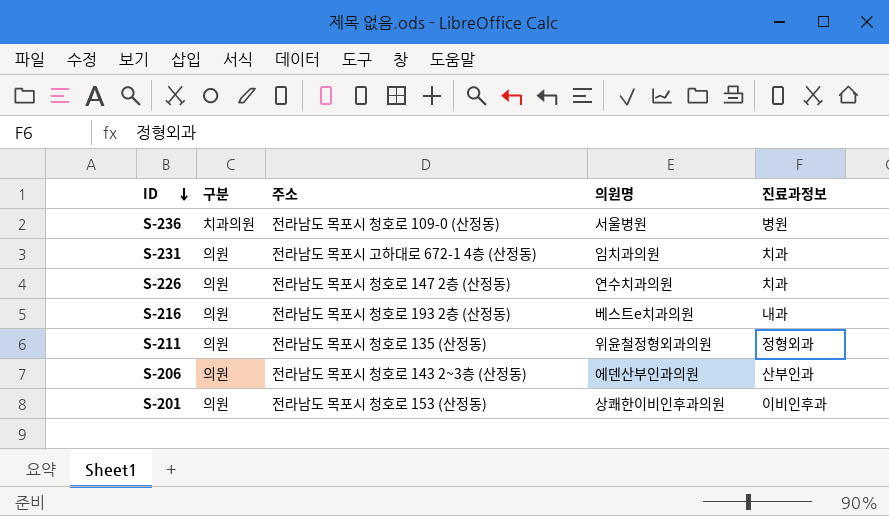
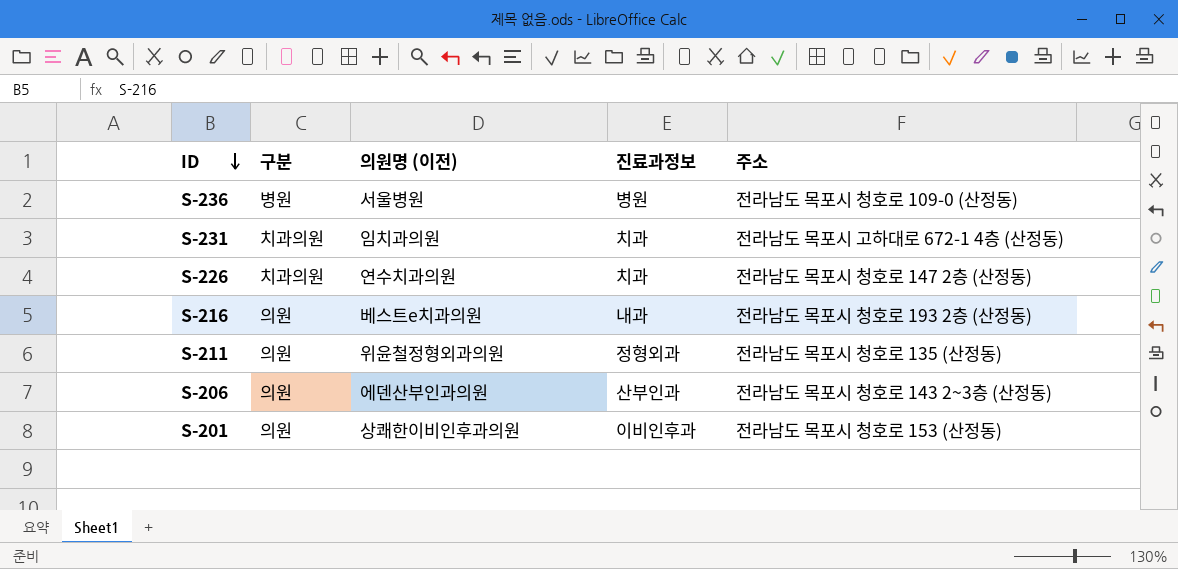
column name: 의원명 -> 의원명 (이전)
column 주소 | position: 3 -> 5
S-236 | 구분: 치과의원 -> 병원
S-231 | 구분: 의원 -> 치과의원
S-226 | 구분: 의원 -> 치과의원

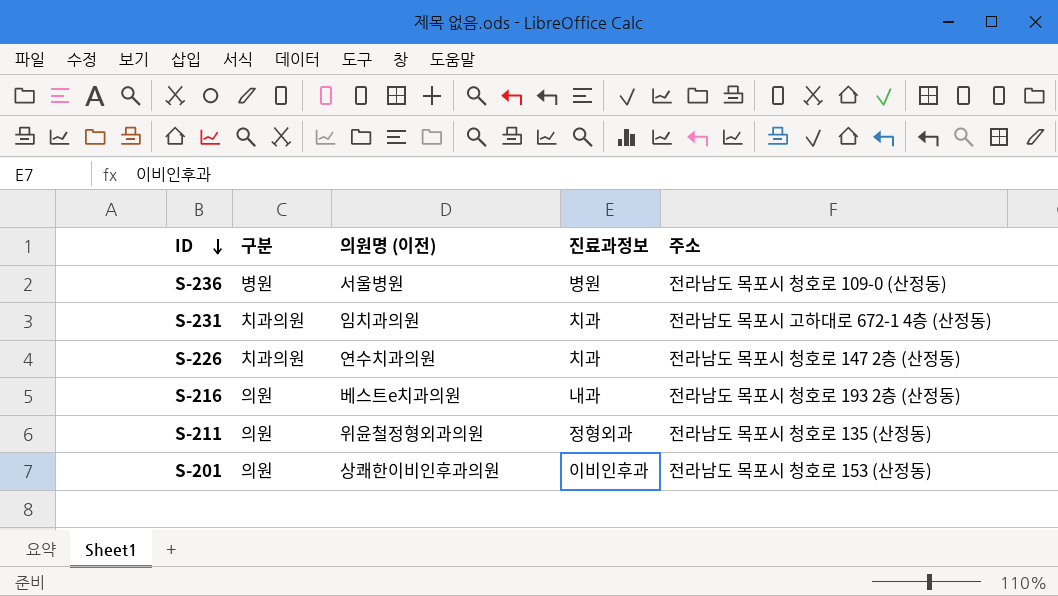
row S-206: 의원 | 에덴산부인과의원 | 산부인과 | 전라남도 목포시 청호로 143 2~3층 (산정동) -> none

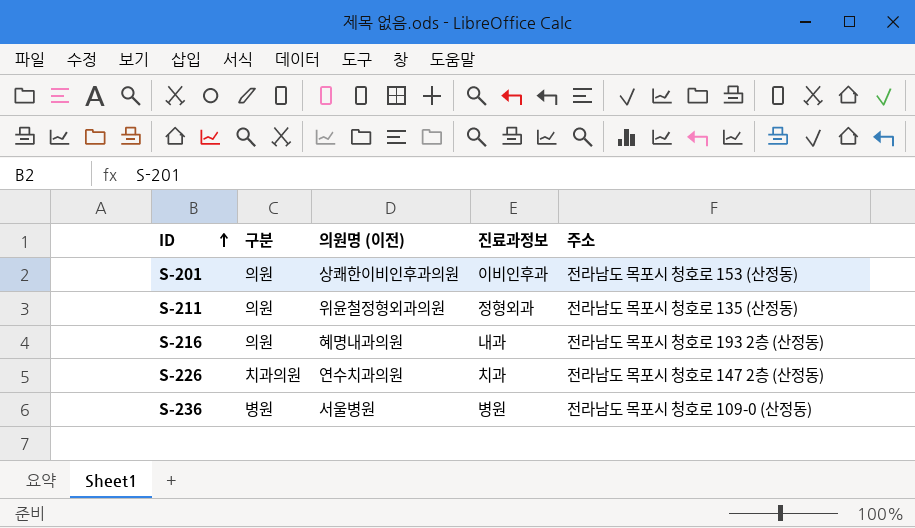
row order: ID descending -> ID ascending
row S-231: 치과의원 | 임치과의원 | 치과 | 전라남도 목포시 고하대로 672-1 4층 (산정동) -> none
S-216 | 의원명 (이전): 베스트e치과의원 -> 혜명내과의원

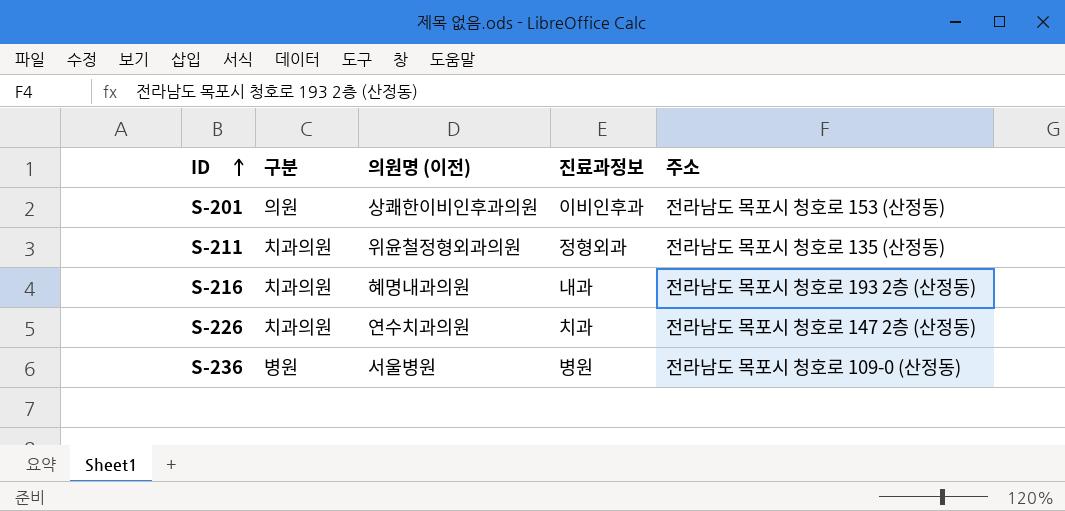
S-211 | 구분: 의원 -> 치과의원
S-216 | 구분: 의원 -> 치과의원

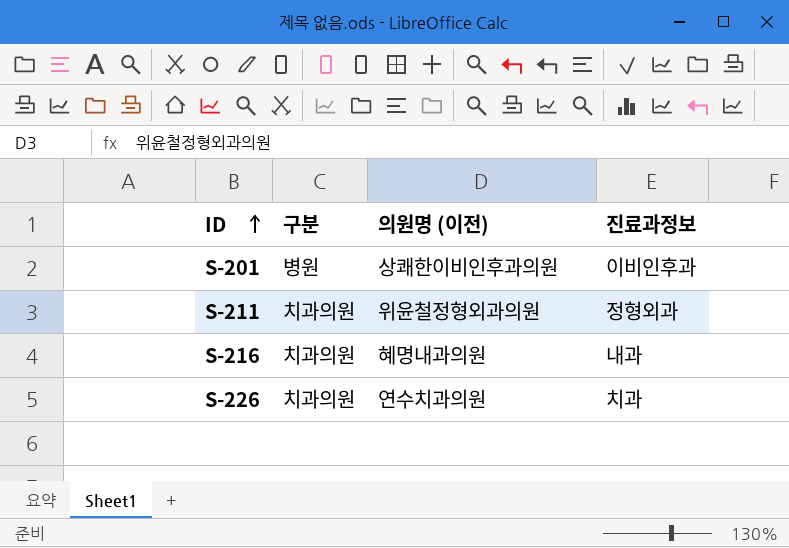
column 주소 | position: 5 -> none
row S-236: 병원 | 서울병원 | 병원 | 전라남도 목포시 청호로 109-0 (산정동) -> none
S-201 | 구분: 의원 -> 병원

